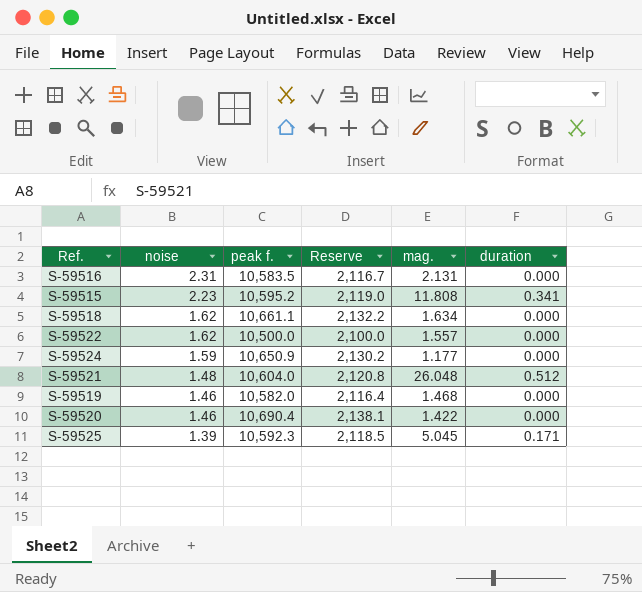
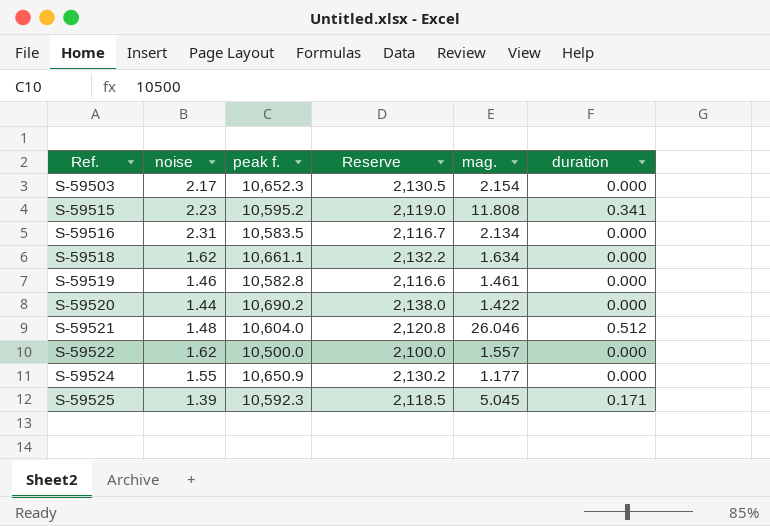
row order: noise descending -> Ref. ascending
row S-59503: none -> 2.17 | 10,652.3 | 2,130.5 | 2.154 | 0.000
S-59516 | mag.: 2.131 -> 2.134
S-59519 | peak f.: 10,582.0 -> 10,582.8
S-59519 | Reserve: 2,116.4 -> 2,116.6
S-59519 | mag.: 1.468 -> 1.461
S-59520 | noise: 1.46 -> 1.44
S-59520 | peak f.: 10,690.4 -> 10,690.2
S-59520 | Reserve: 2,138.1 -> 2,138.0
S-59521 | mag.: 26.048 -> 26.046
S-59524 | noise: 1.59 -> 1.55

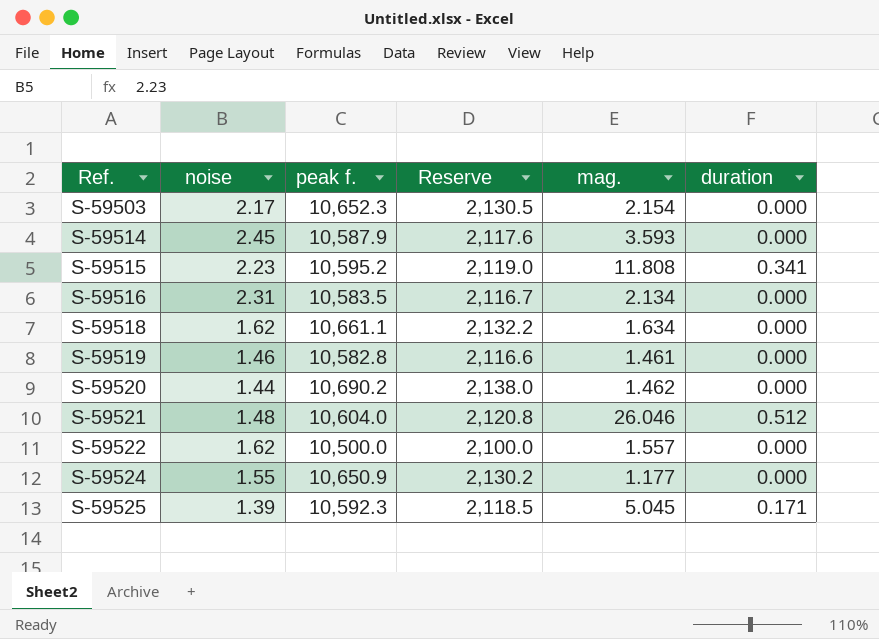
row S-59514: none -> 2.45 | 10,587.9 | 2,117.6 | 3.593 | 0.000
S-59520 | mag.: 1.422 -> 1.462

